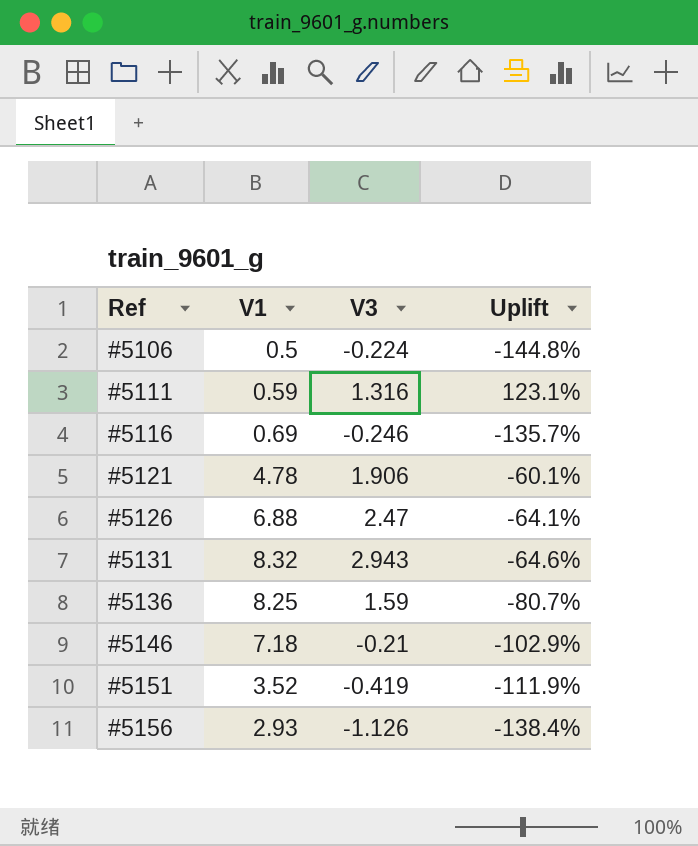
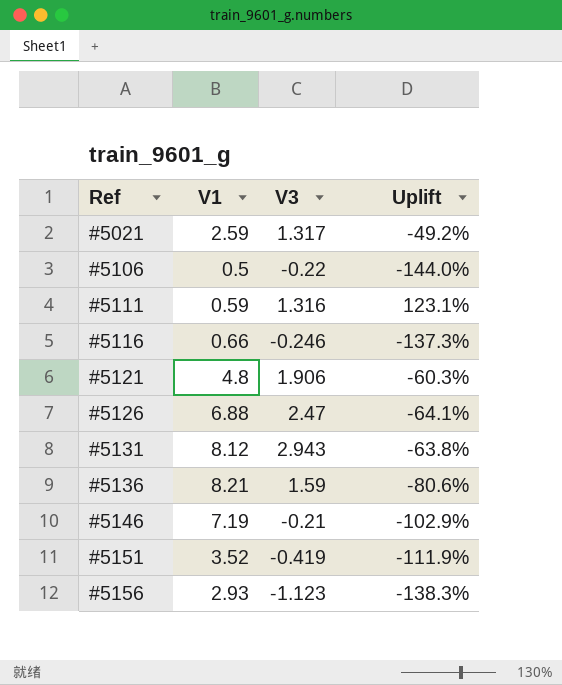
row #5021: none -> 2.59 | 1.317 | -49.2%
#5106 | V3: -0.224 -> -0.22
#5106 | Uplift: -144.8% -> -144.0%
#5116 | V1: 0.69 -> 0.66
#5116 | Uplift: -135.7% -> -137.3%
#5121 | V1: 4.78 -> 4.8
#5121 | Uplift: -60.1% -> -60.3%
#5131 | V1: 8.32 -> 8.12
#5131 | Uplift: -64.6% -> -63.8%
#5136 | V1: 8.25 -> 8.21
#5136 | Uplift: -80.7% -> -80.6%
#5146 | V1: 7.18 -> 7.19
#5156 | V3: -1.126 -> -1.123
#5156 | Uplift: -138.4% -> -138.3%

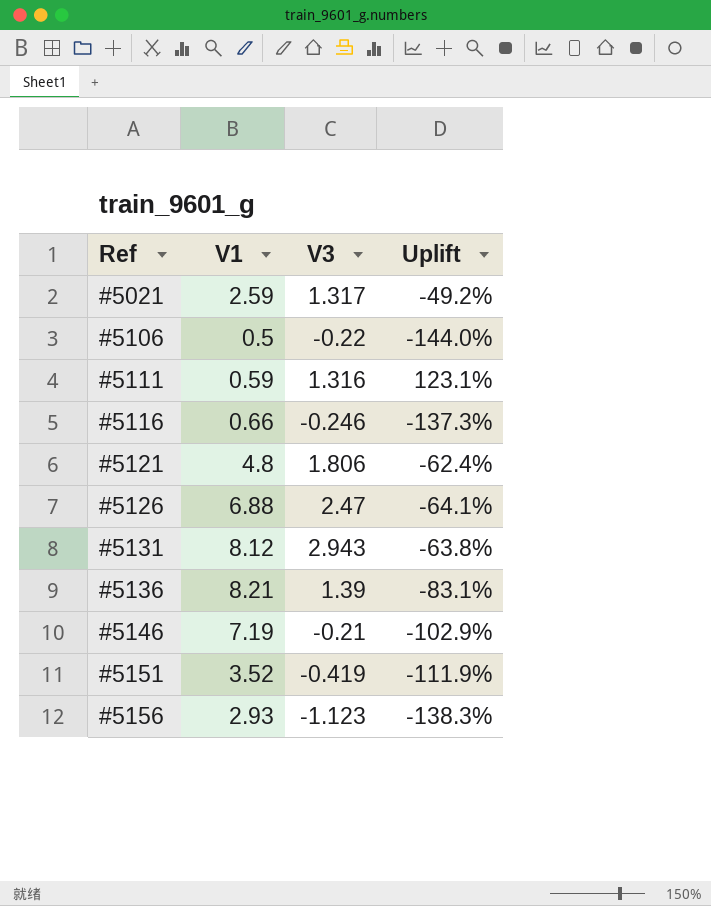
#5121 | V3: 1.906 -> 1.806
#5121 | Uplift: -60.3% -> -62.4%
#5136 | V3: 1.59 -> 1.39
#5136 | Uplift: -80.6% -> -83.1%

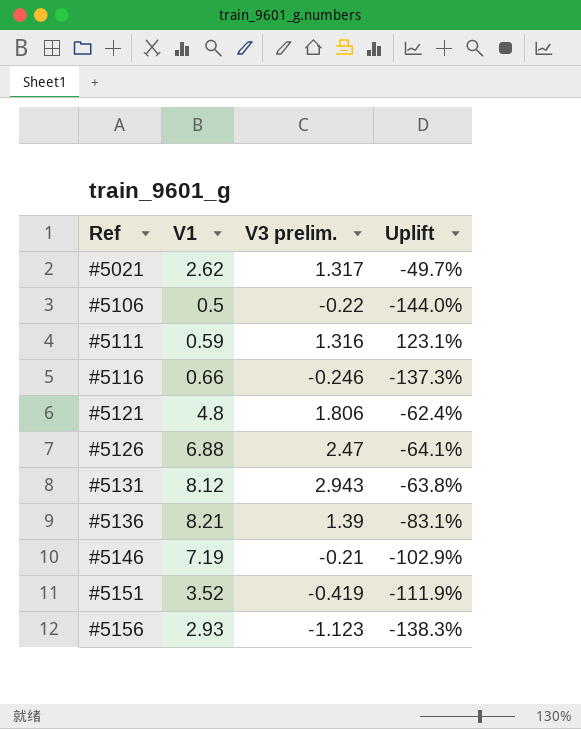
column name: V3 -> V3 prelim.
#5021 | V1: 2.59 -> 2.62
#5021 | Uplift: -49.2% -> -49.7%

